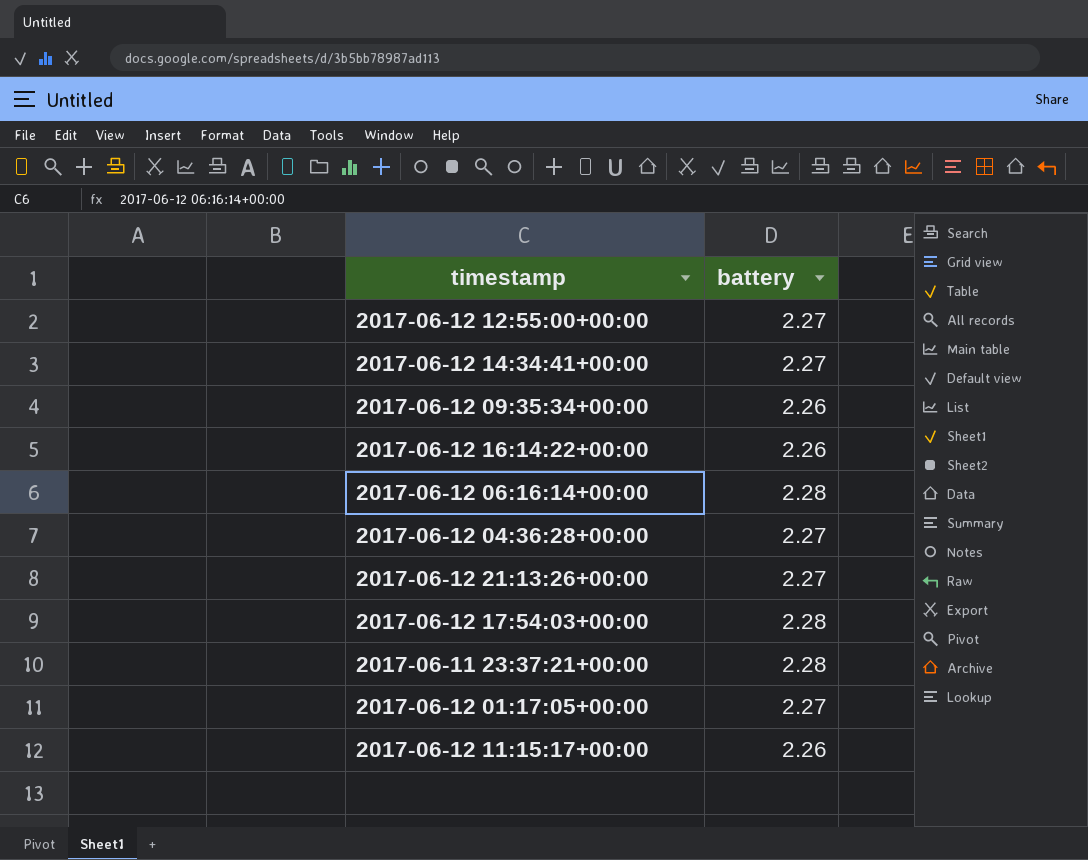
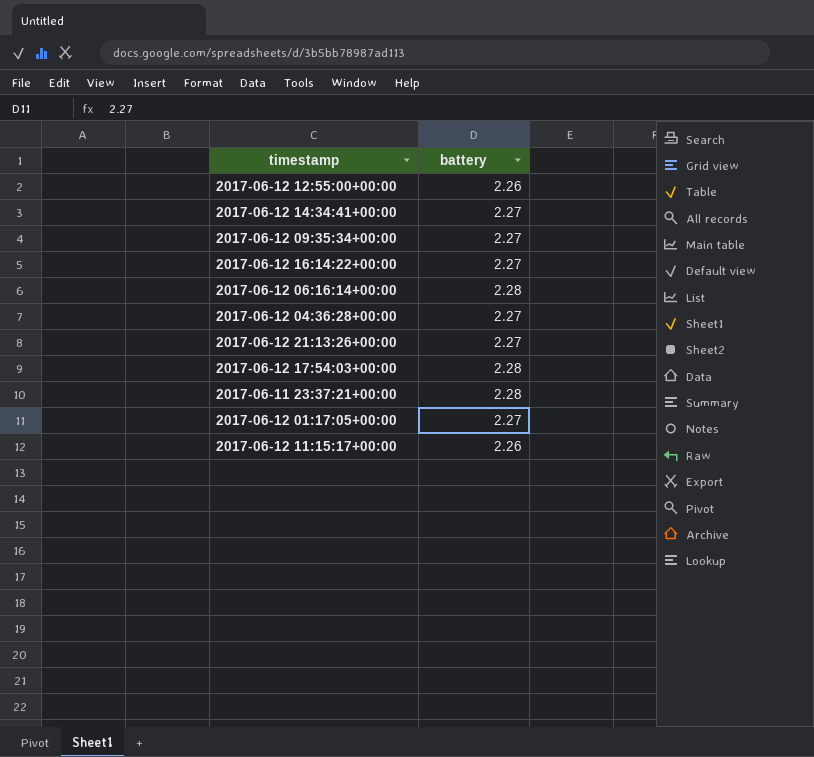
2017-06-12 12:55:00+00:00 | battery: 2.27 -> 2.26
2017-06-12 09:35:34+00:00 | battery: 2.26 -> 2.27
2017-06-12 16:14:22+00:00 | battery: 2.26 -> 2.27

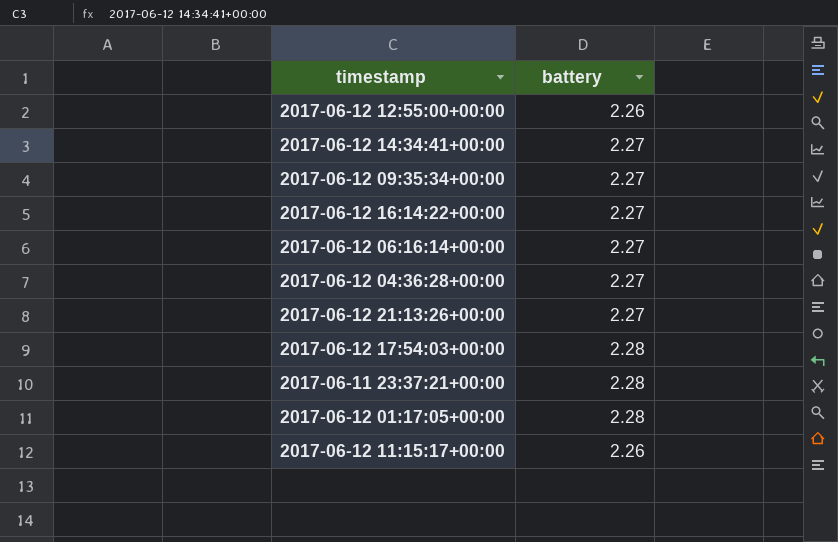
2017-06-12 06:16:14+00:00 | battery: 2.28 -> 2.27
2017-06-12 01:17:05+00:00 | battery: 2.27 -> 2.28

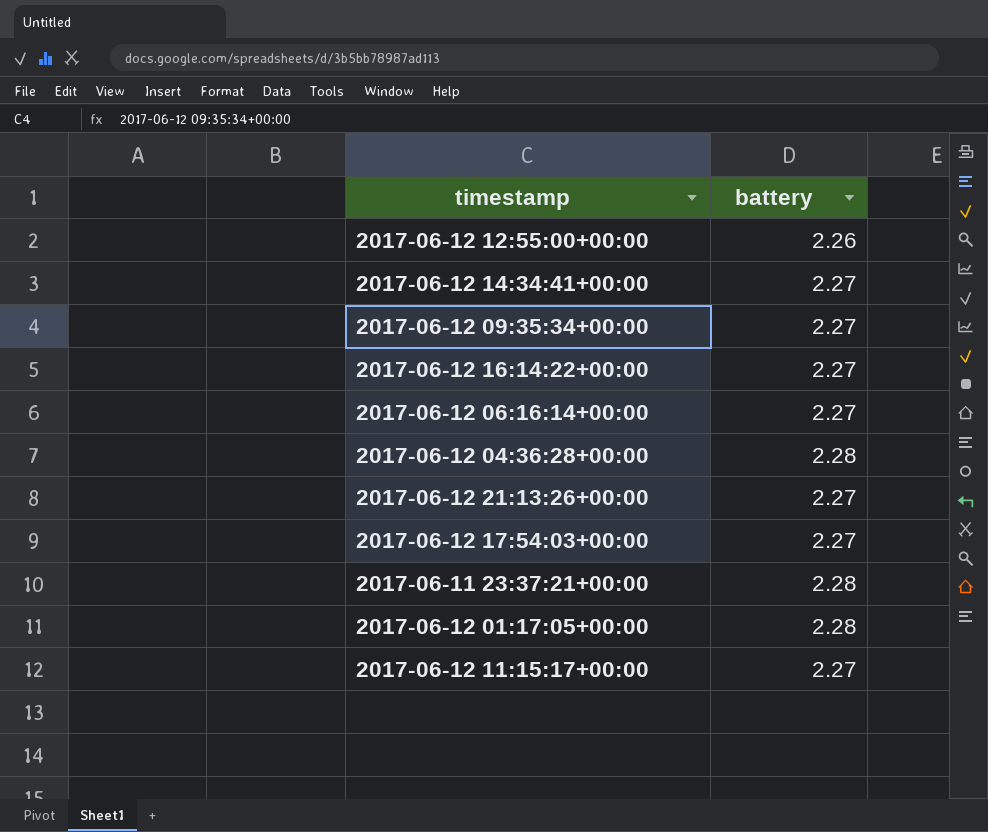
2017-06-12 04:36:28+00:00 | battery: 2.27 -> 2.28
2017-06-12 17:54:03+00:00 | battery: 2.28 -> 2.27
2017-06-12 11:15:17+00:00 | battery: 2.26 -> 2.27

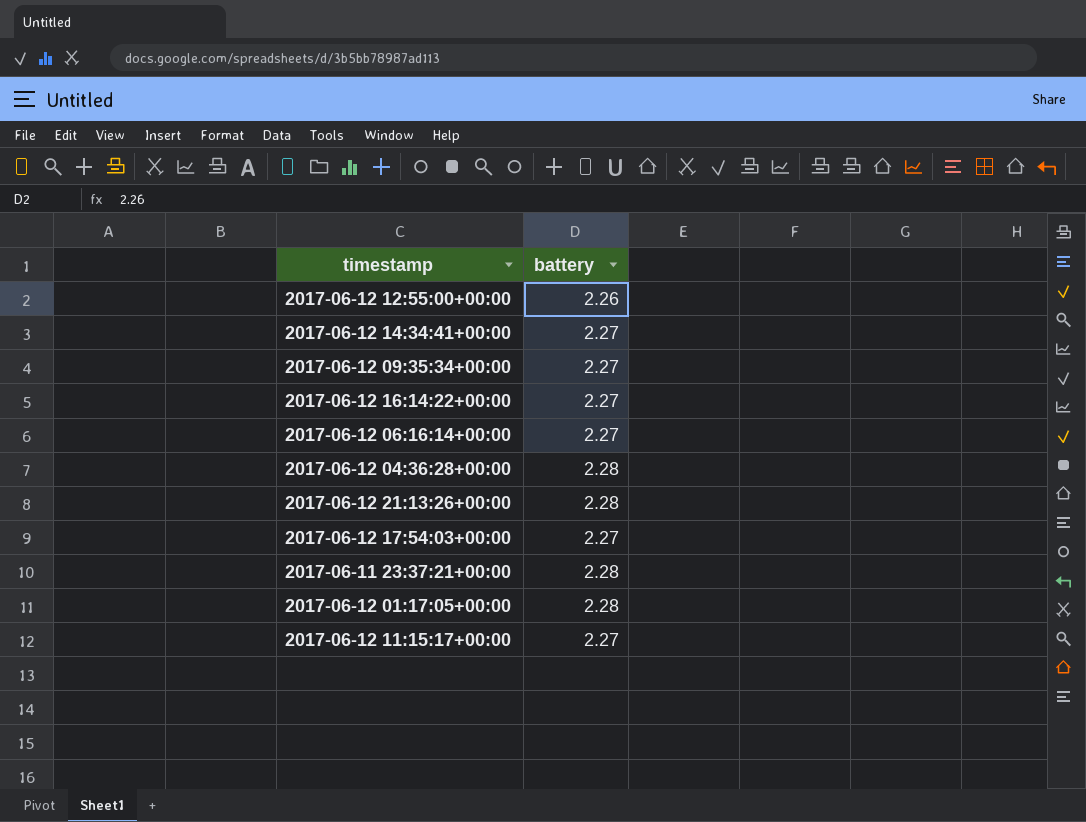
2017-06-12 21:13:26+00:00 | battery: 2.27 -> 2.28

